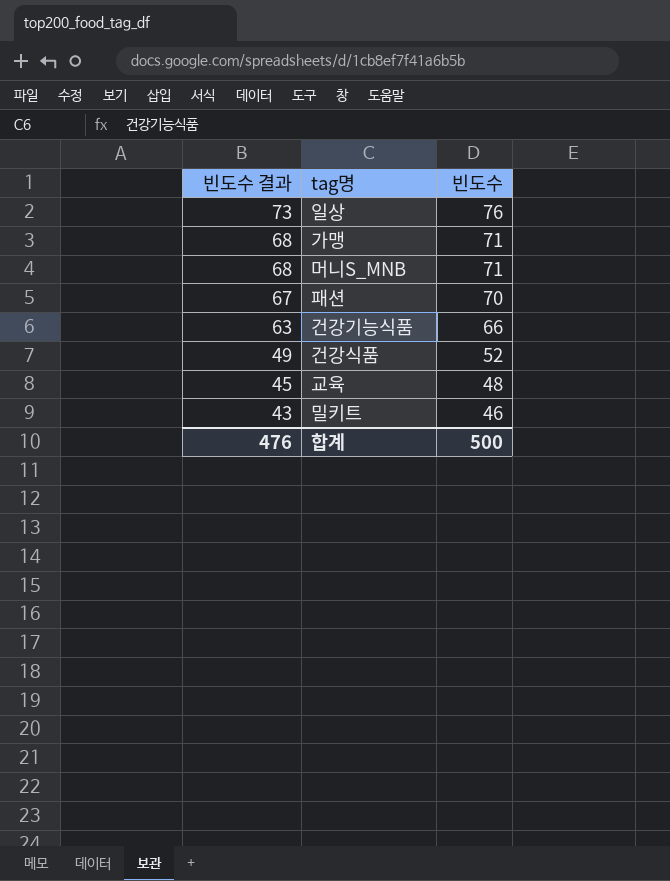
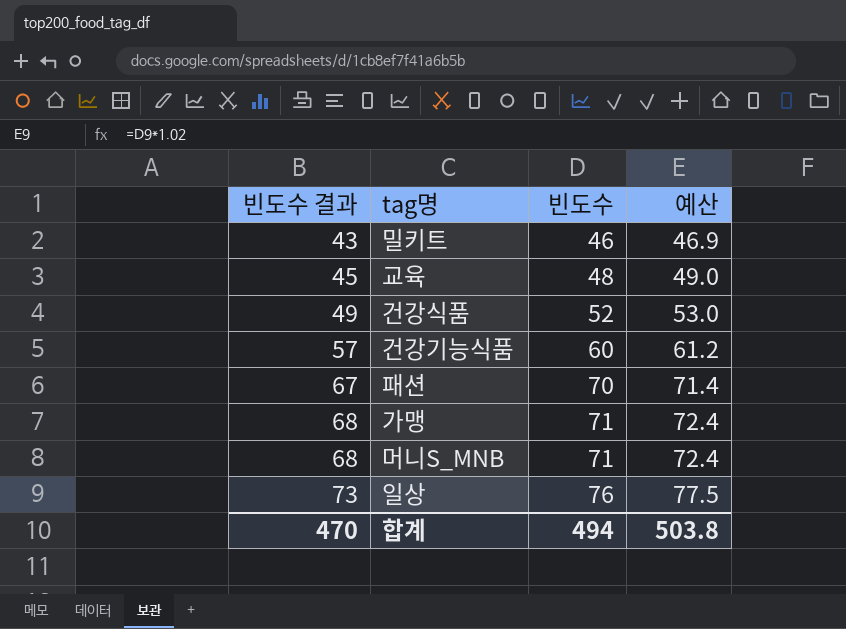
row order: 빈도수 결과 descending -> 빈도수 결과 ascending
column 예산 | formula: none -> [빈도수] * 1.02
건강기능식품 | 빈도수 결과: 63 -> 57
건강기능식품 | 빈도수: 66 -> 60
합계 | 빈도수 결과: 476 -> 470
합계 | 빈도수: 500 -> 494

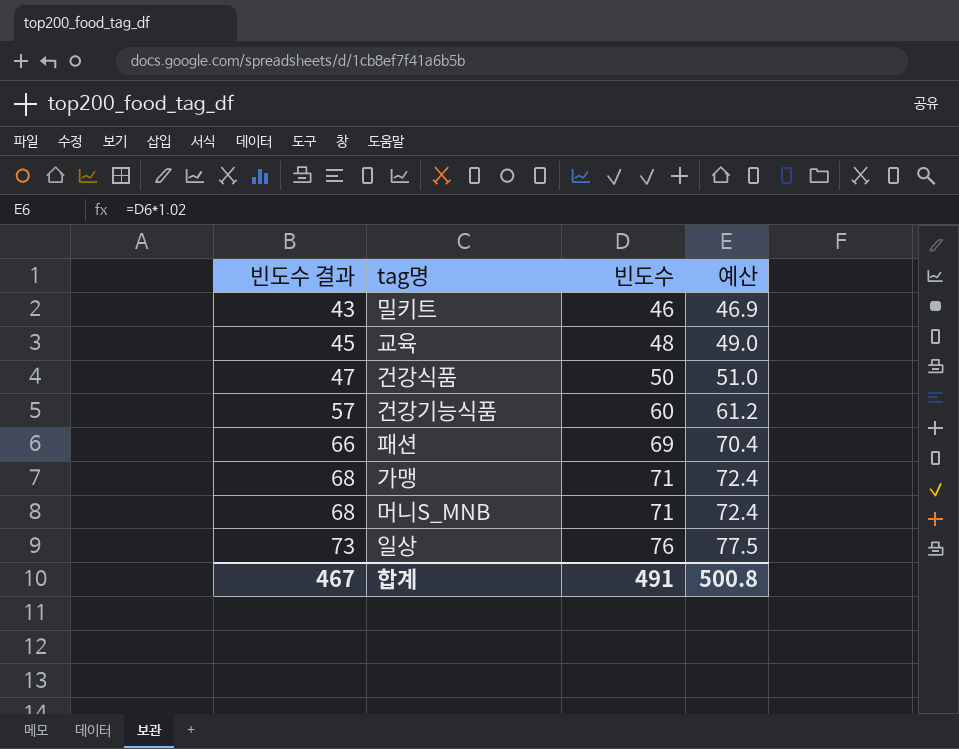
건강식품 | 빈도수 결과: 49 -> 47
건강식품 | 빈도수: 52 -> 50
건강식품 | 예산: 53.0 -> 51.0
패션 | 빈도수 결과: 67 -> 66
패션 | 빈도수: 70 -> 69
패션 | 예산: 71.4 -> 70.4
합계 | 빈도수 결과: 470 -> 467
합계 | 빈도수: 494 -> 491
합계 | 예산: 503.8 -> 500.8

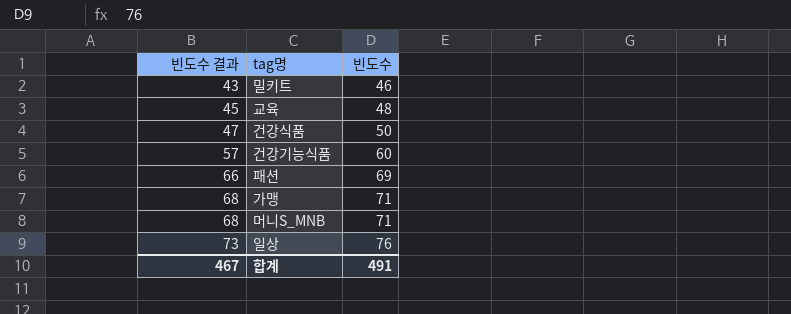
column 예산 | formula: [빈도수] * 1.02 -> none

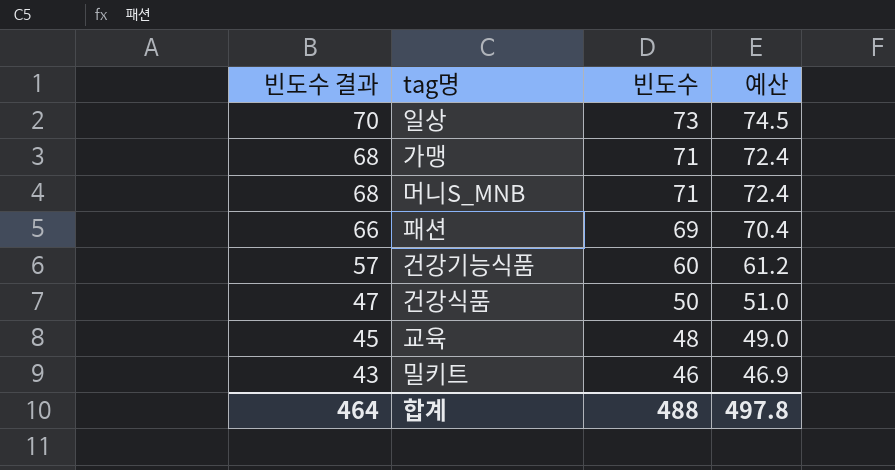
row order: 빈도수 결과 ascending -> 빈도수 결과 descending
column 예산 | formula: none -> [빈도수] * 1.02
일상 | 빈도수 결과: 73 -> 70
일상 | 빈도수: 76 -> 73
합계 | 빈도수 결과: 467 -> 464
합계 | 빈도수: 491 -> 488

